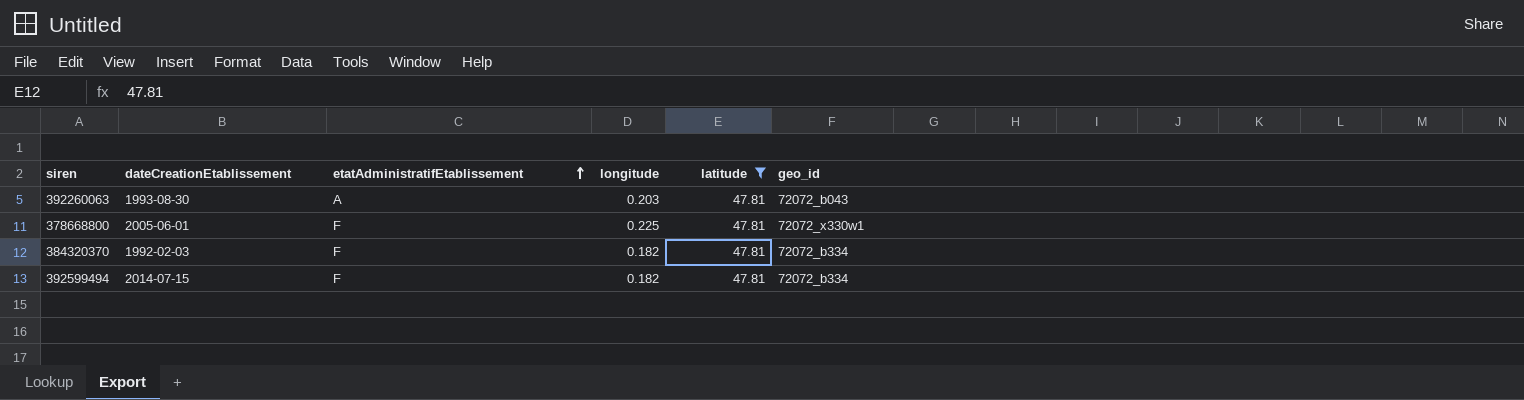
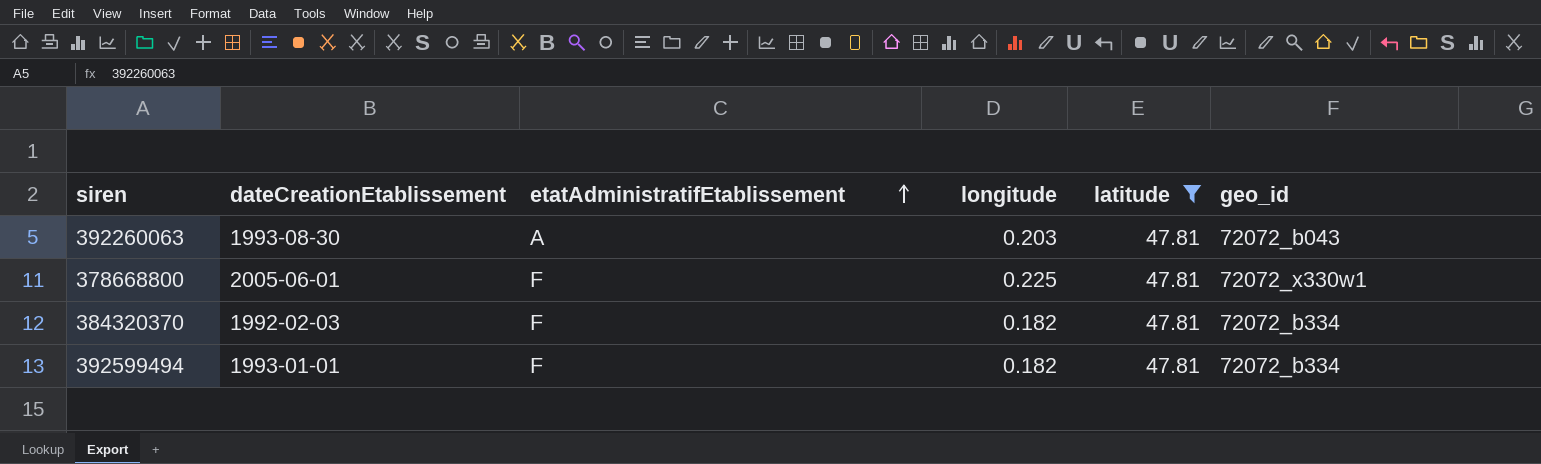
392599494 | dateCreationEtablissement: 2014-07-15 -> 1993-01-01

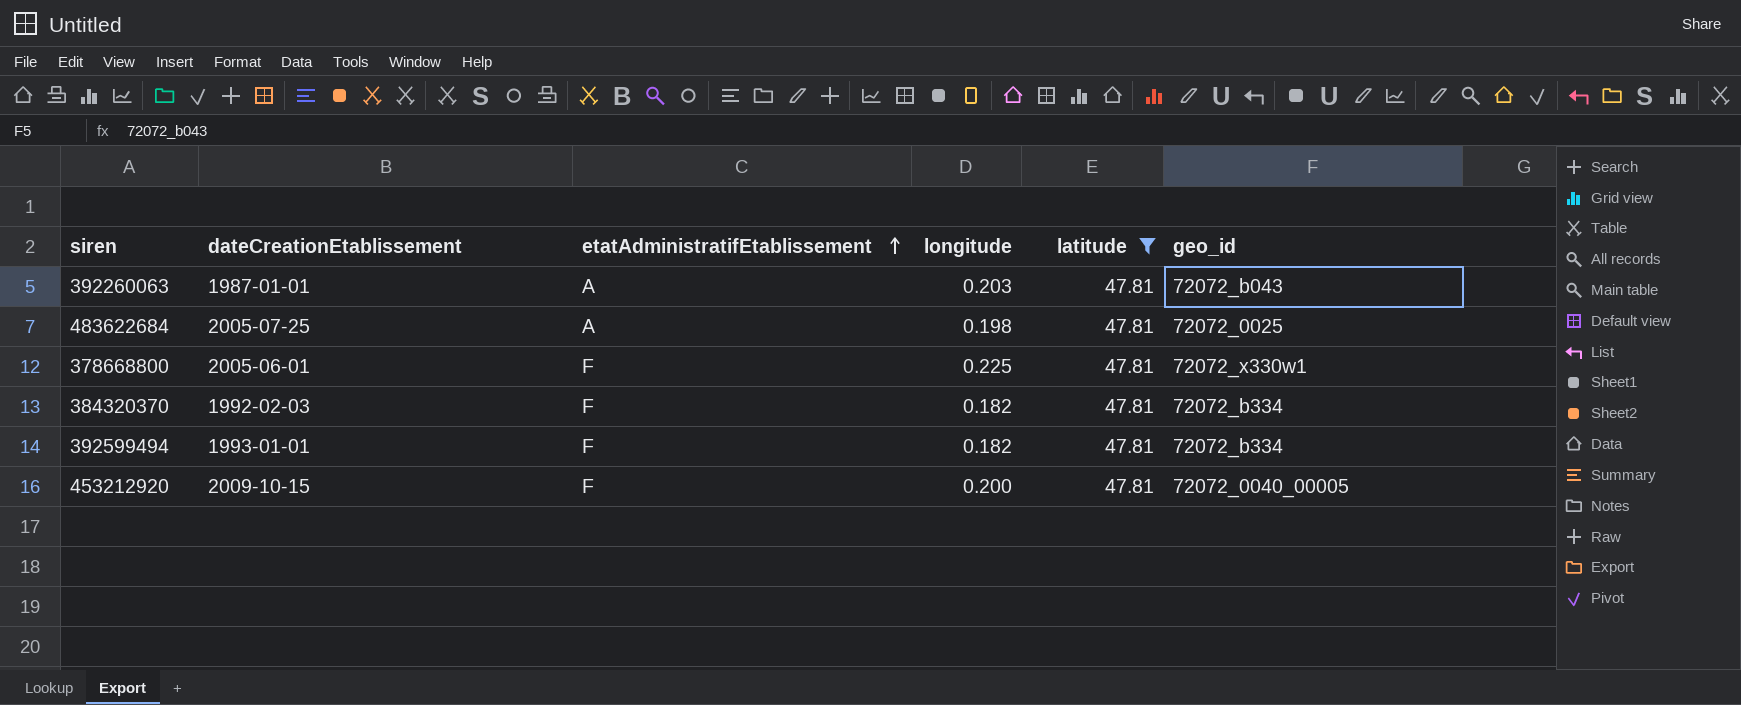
392260063 | dateCreationEtablissement: 1993-08-30 -> 1987-01-01
row 483622684: none -> 2005-07-25 | A | 0.198 | 47.81 | 72072_0025
row 453212920: none -> 2009-10-15 | F | 0.200 | 47.81 | 72072_0040_00005

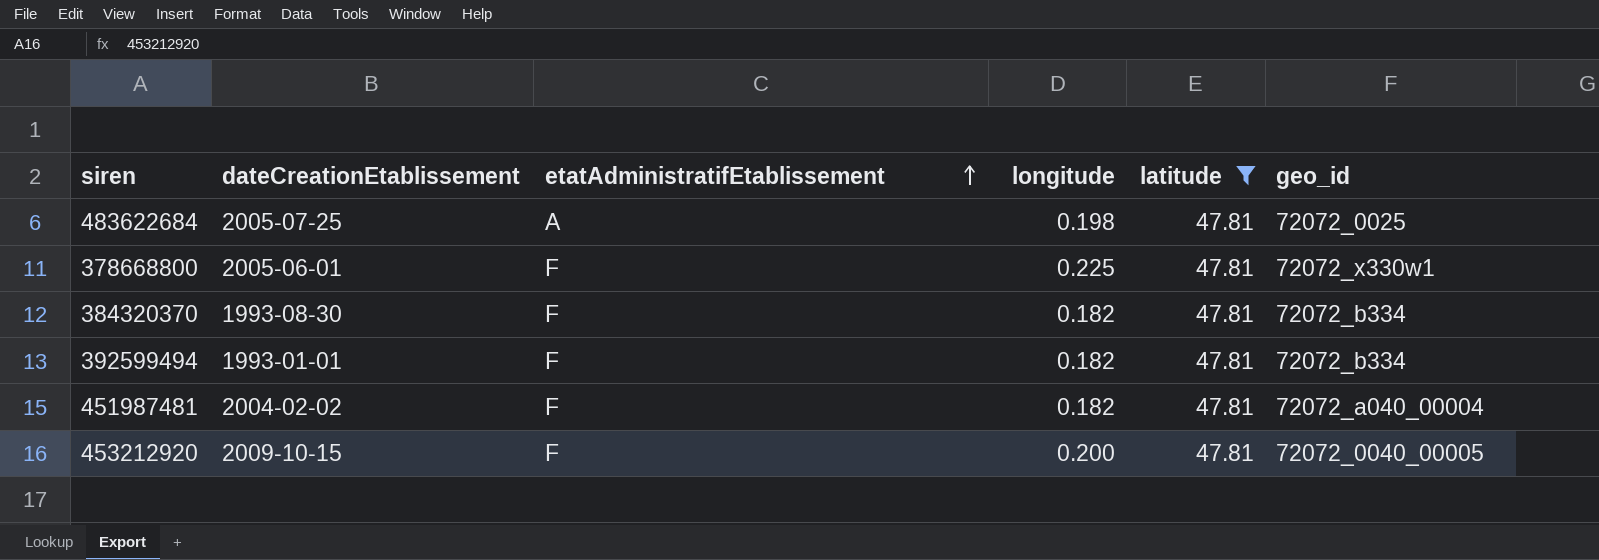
row 392260063: 1987-01-01 | A | 0.203 | 47.81 | 72072_b043 -> none
384320370 | dateCreationEtablissement: 1992-02-03 -> 1993-08-30
row 451987481: none -> 2004-02-02 | F | 0.182 | 47.81 | 72072_a040_00004

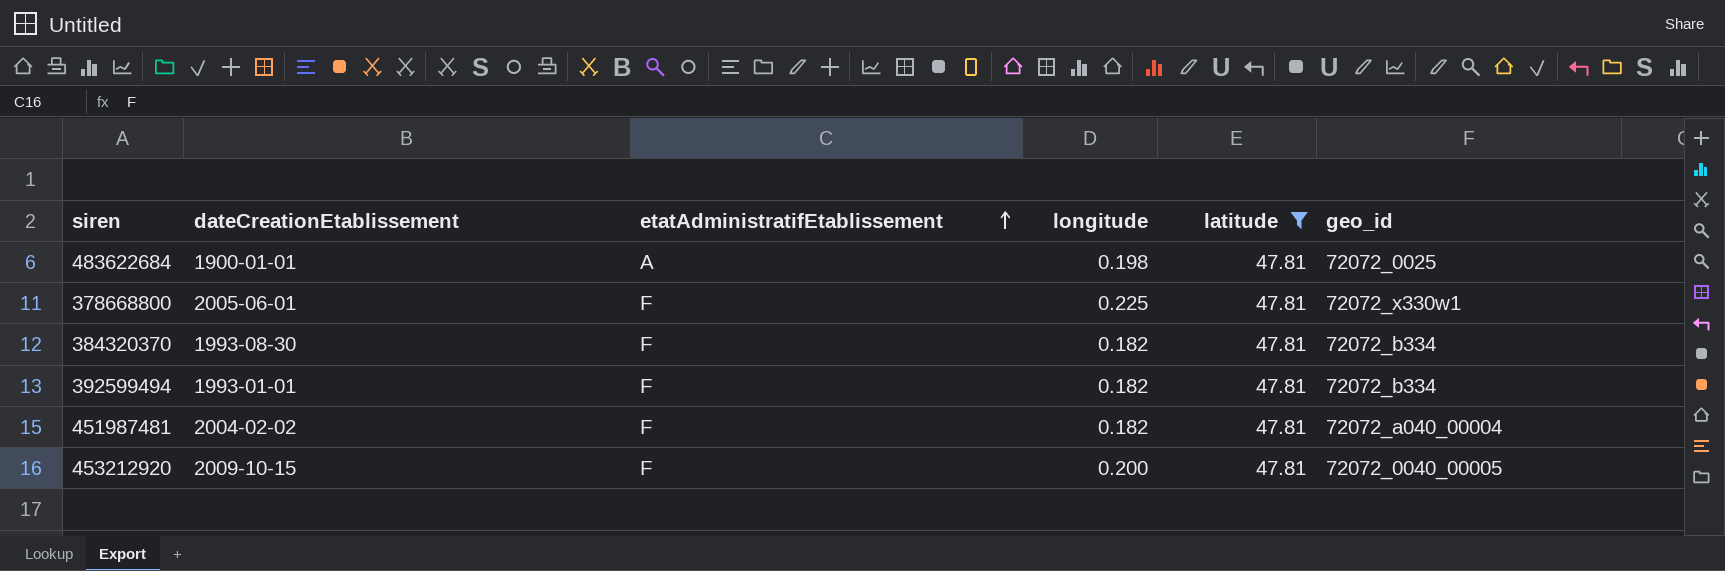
483622684 | dateCreationEtablissement: 2005-07-25 -> 1900-01-01

